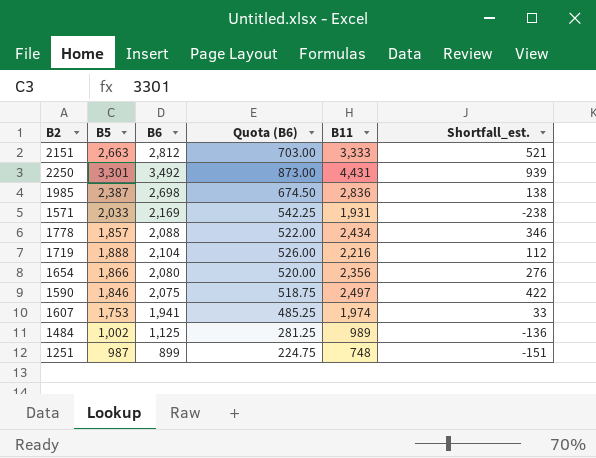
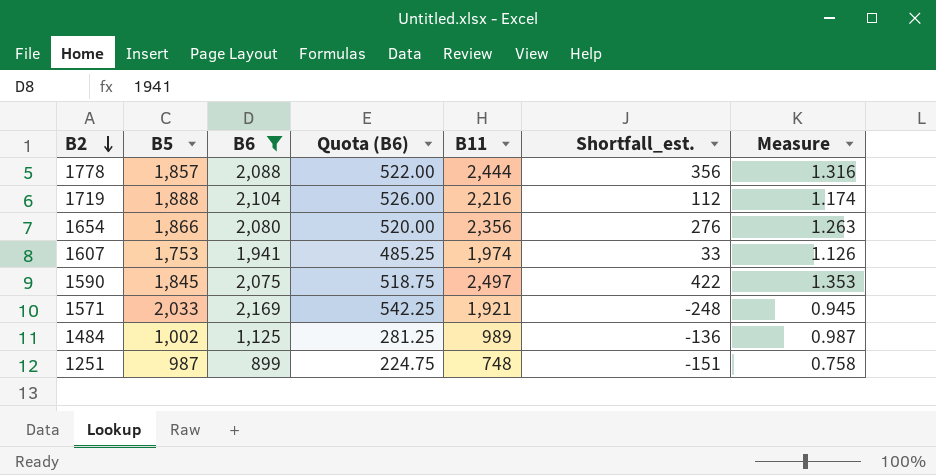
filter: none -> B6 <= 2,169
row order: none -> B2 descending
column Measure | formula: none -> [B11] / [B5]
1778 | B11: 2,434 -> 2,444
1778 | Shortfall_est.: 346 -> 356
1590 | B5: 1,846 -> 1,845
1571 | B11: 1,931 -> 1,921
1571 | Shortfall_est.: -238 -> -248

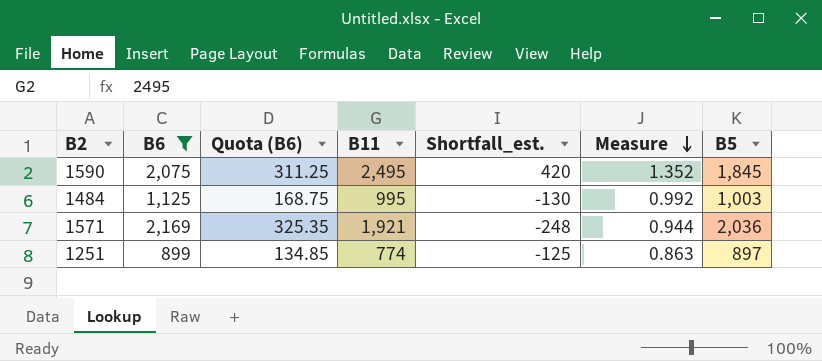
row order: B2 descending -> Measure descending
column Quota (B6) | formula: [B6] * 0.25 -> [B6] * 0.15
column B5 | position: 2 -> 7
row 1778: 1,857 | 2,088 | 522.00 | 2,444 | 356 | 1.316 -> none
row 1719: 1,888 | 2,104 | 526.00 | 2,216 | 112 | 1.174 -> none
row 1654: 1,866 | 2,080 | 520.00 | 2,356 | 276 | 1.263 -> none
row 1607: 1,753 | 1,941 | 485.25 | 1,974 | 33 | 1.126 -> none
1590 | B11: 2,497 -> 2,495
1590 | Shortfall_est.: 422 -> 420
1590 | Measure: 1.353 -> 1.352
1484 | B11: 989 -> 995
1484 | Shortfall_est.: -136 -> -130
1484 | Measure: 0.987 -> 0.992
1484 | B5: 1,002 -> 1,003
1571 | Measure: 0.945 -> 0.944
1571 | B5: 2,033 -> 2,036
1251 | B11: 748 -> 774
1251 | Shortfall_est.: -151 -> -125
1251 | Measure: 0.758 -> 0.863
1251 | B5: 987 -> 897

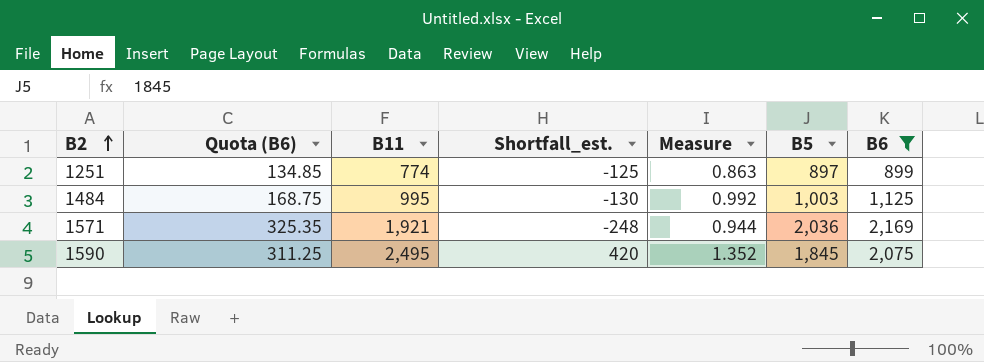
row order: Measure descending -> B2 ascending
column B6 | position: 2 -> 7

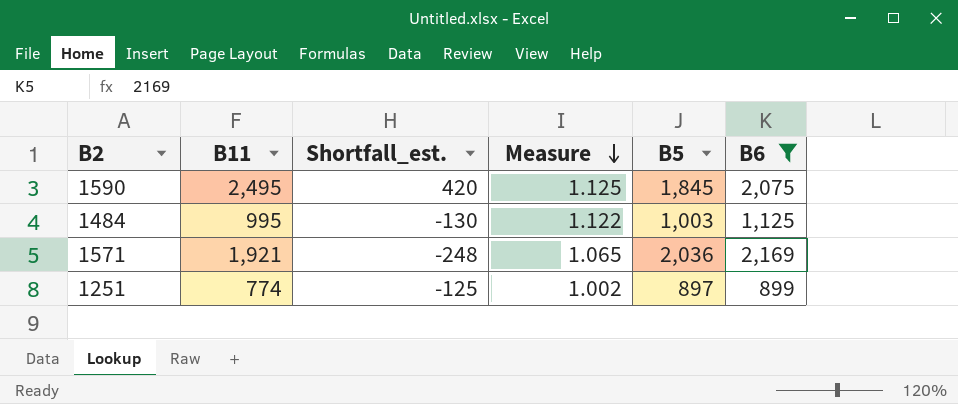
row order: B2 ascending -> Measure descending
column Quota (B6) | formula: [B6] * 0.15 -> none
column Measure | formula: [B11] / [B5] -> [B6] / [B5]

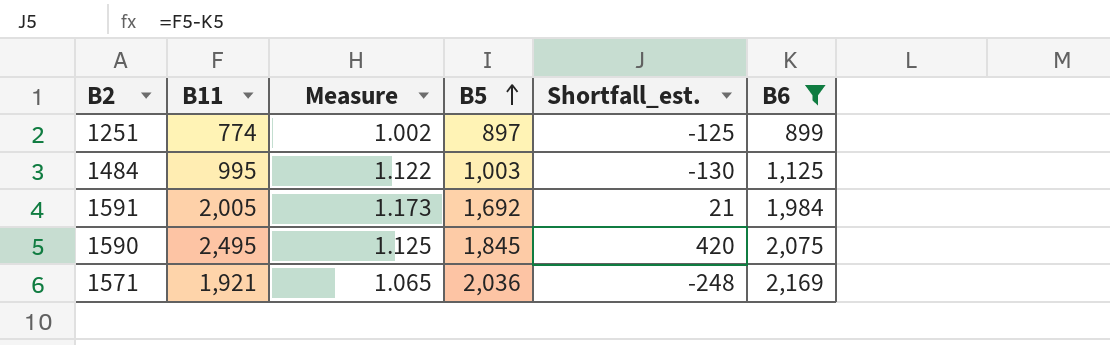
row order: Measure descending -> B5 ascending
column Shortfall_est. | position: 3 -> 5
row 1591: none -> 2,005 | 1.173 | 1,692 | 21 | 1,984

